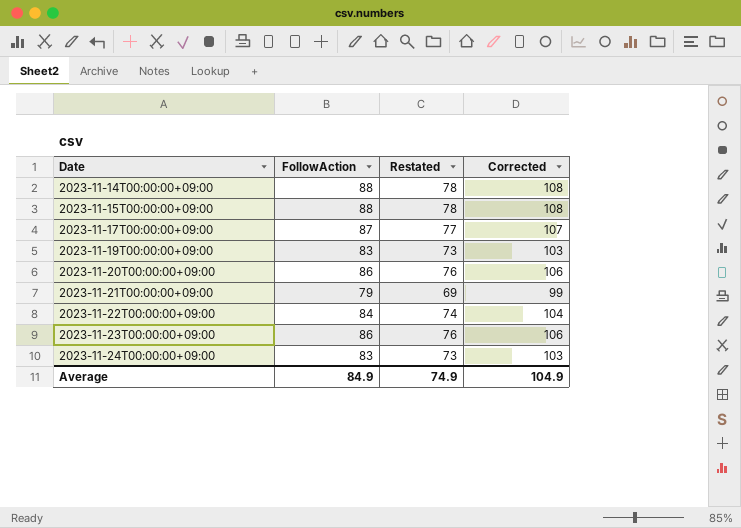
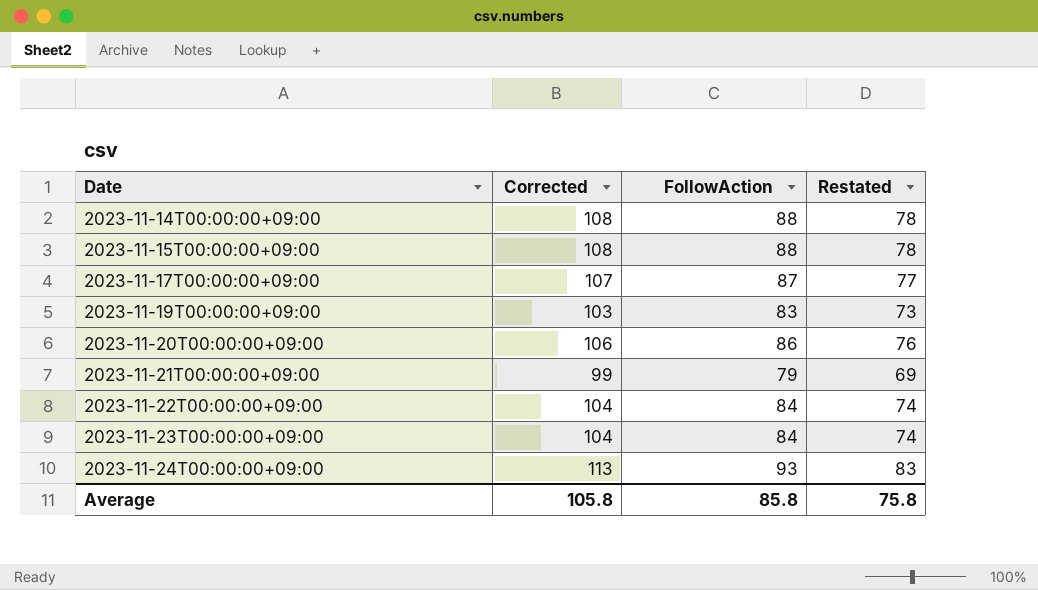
column Corrected | position: 4 -> 2
2023-11-23T00:00:00+09:00 | Corrected: 106 -> 104
2023-11-23T00:00:00+09:00 | FollowAction: 86 -> 84
2023-11-23T00:00:00+09:00 | Restated: 76 -> 74
2023-11-24T00:00:00+09:00 | Corrected: 103 -> 113
2023-11-24T00:00:00+09:00 | FollowAction: 83 -> 93
2023-11-24T00:00:00+09:00 | Restated: 73 -> 83
Average | Corrected: 104.9 -> 105.8
Average | FollowAction: 84.9 -> 85.8
Average | Restated: 74.9 -> 75.8

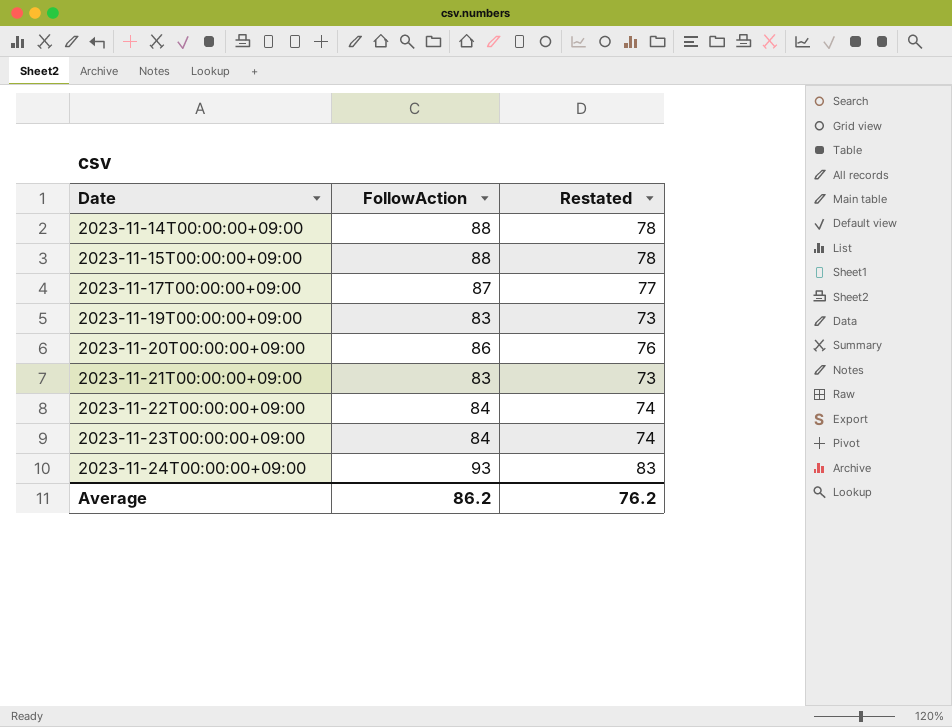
column Corrected | formula: [FollowAction] + 20 -> none
2023-11-21T00:00:00+09:00 | FollowAction: 79 -> 83
2023-11-21T00:00:00+09:00 | Restated: 69 -> 73
Average | FollowAction: 85.8 -> 86.2
Average | Restated: 75.8 -> 76.2

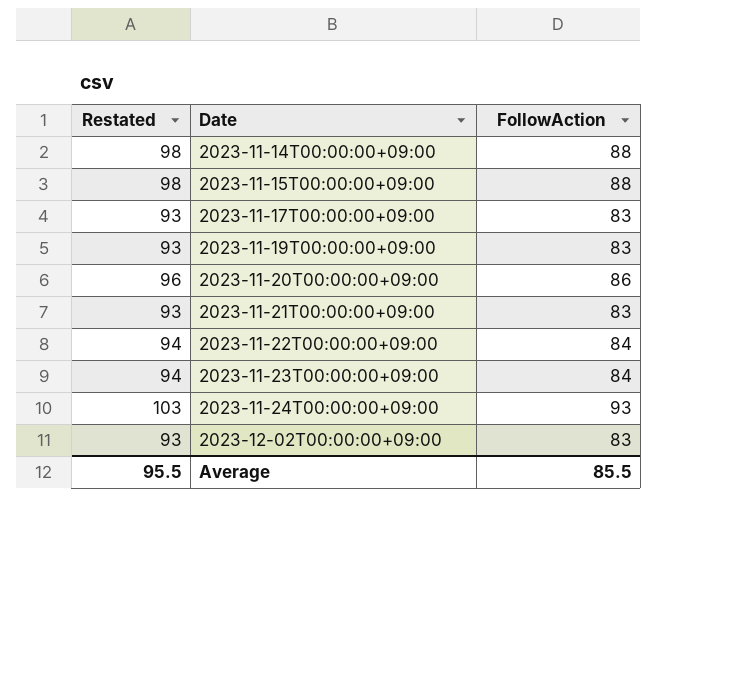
column Restated | formula: [FollowAction] - 10 -> [FollowAction] + 10
column Restated | position: 3 -> 1
2023-11-17T00:00:00+09:00 | FollowAction: 87 -> 83
row 2023-12-02T00:00:00+09:00: none -> 93 | 83
Average | Restated: 76.2 -> 95.5
Average | FollowAction: 86.2 -> 85.5

